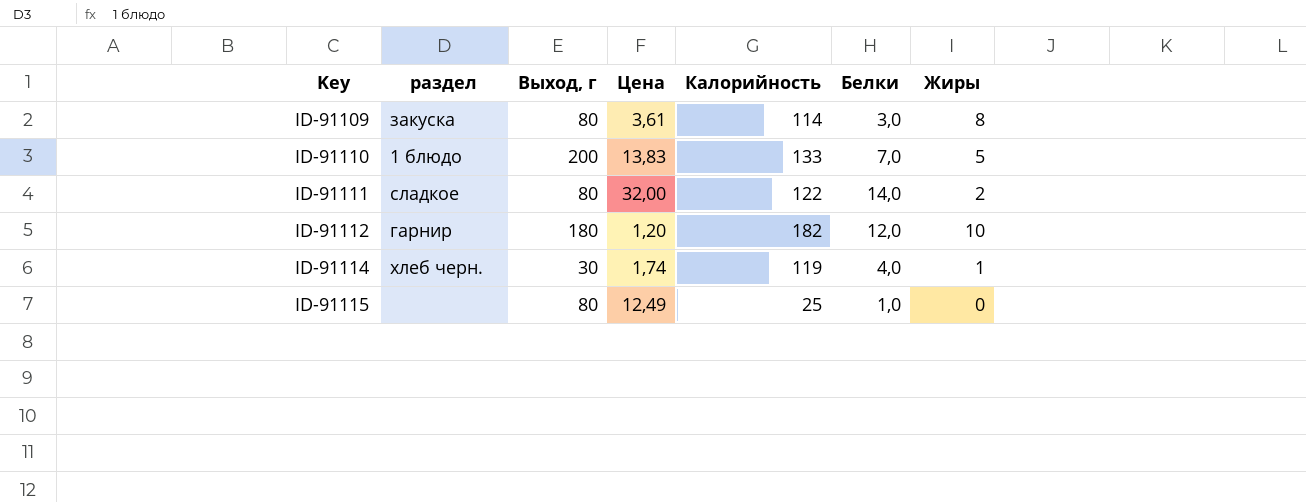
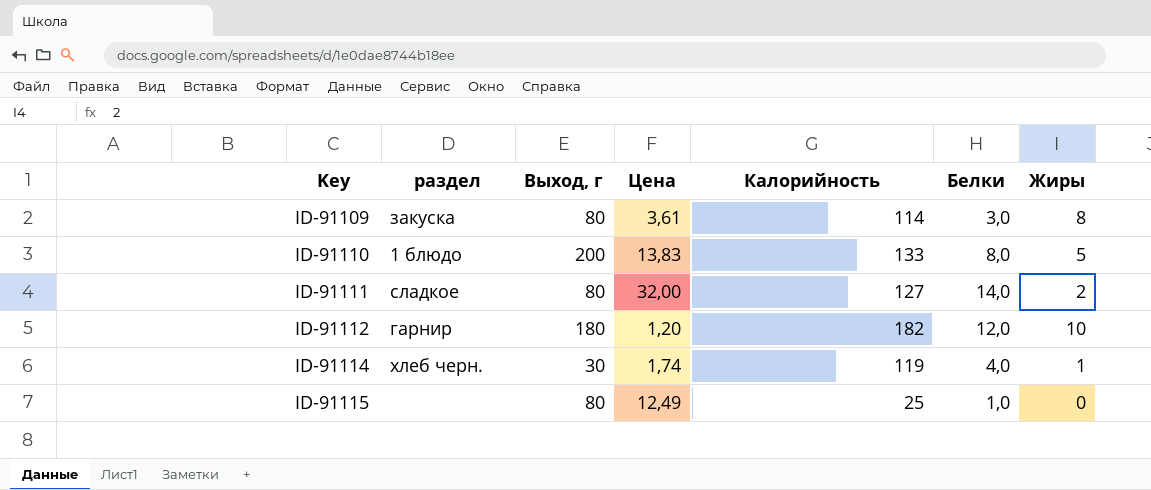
ID-91110 | Белки: 7,0 -> 8,0
ID-91111 | Калорийность: 122 -> 127

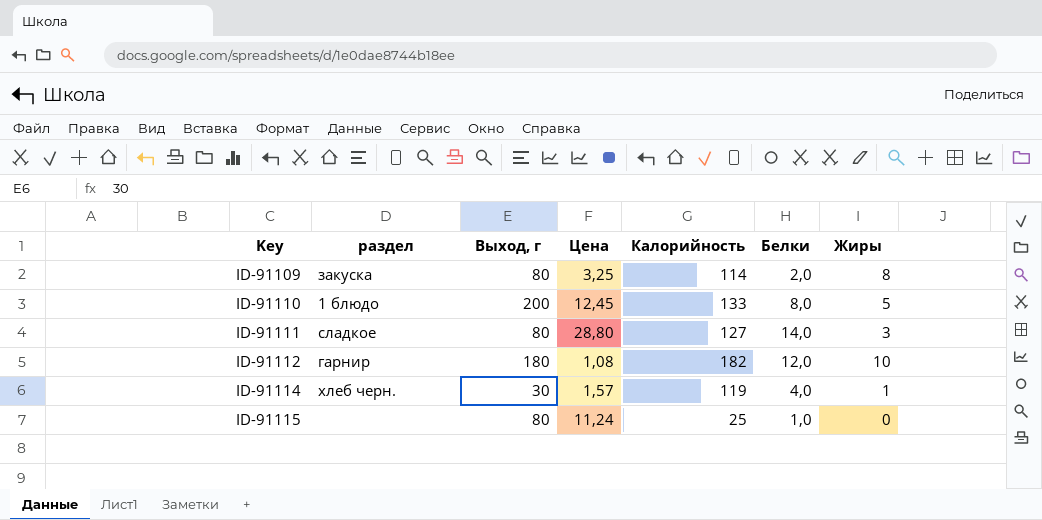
ID-91109 | Цена: 3,61 -> 3,25
ID-91109 | Белки: 3,0 -> 2,0
ID-91110 | Цена: 13,83 -> 12,45
ID-91111 | Цена: 32,00 -> 28,80
ID-91111 | Жиры: 2 -> 3
ID-91112 | Цена: 1,20 -> 1,08
ID-91114 | Цена: 1,74 -> 1,57
ID-91115 | Цена: 12,49 -> 11,24

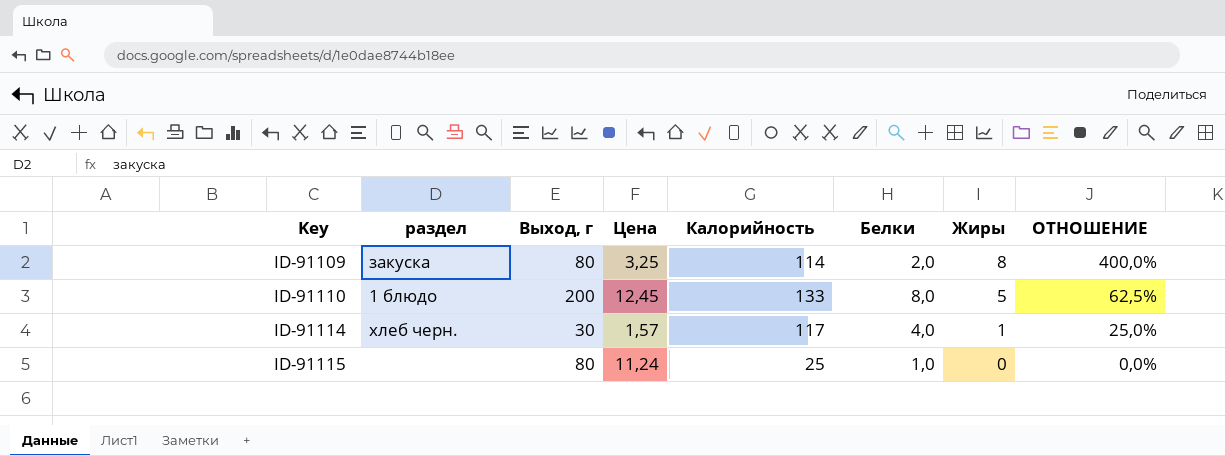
column ОТНОШЕНИЕ | formula: none -> [Жиры] / [Белки]
row ID-91111: сладкое | 80 | 28,80 | 127 | 14,0 | 3 -> none
row ID-91112: гарнир | 180 | 1,08 | 182 | 12,0 | 10 -> none
ID-91114 | Калорийность: 119 -> 117

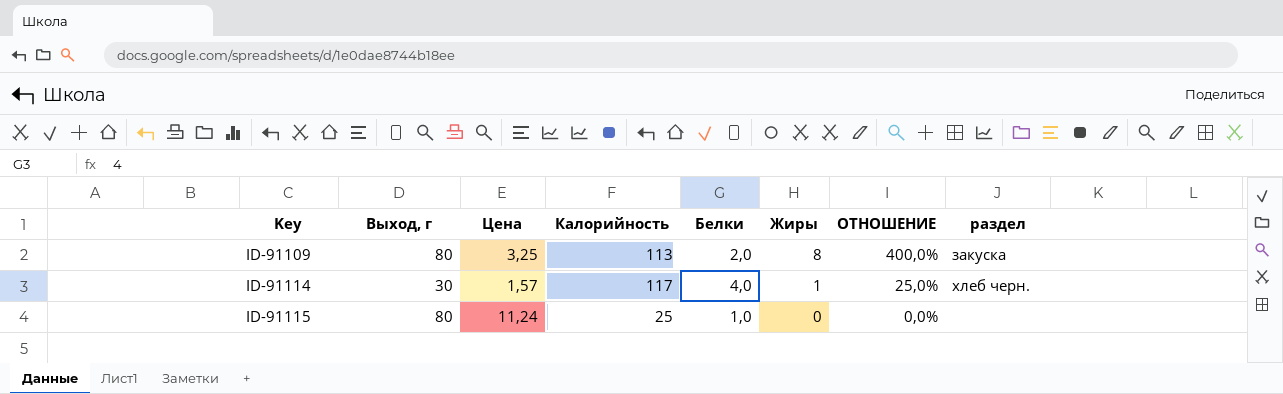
column раздел | position: 2 -> 8
row ID-91110: 1 блюдо | 200 | 12,45 | 133 | 8,0 | 5 | 62,5% -> none
ID-91109 | Калорийность: 114 -> 113

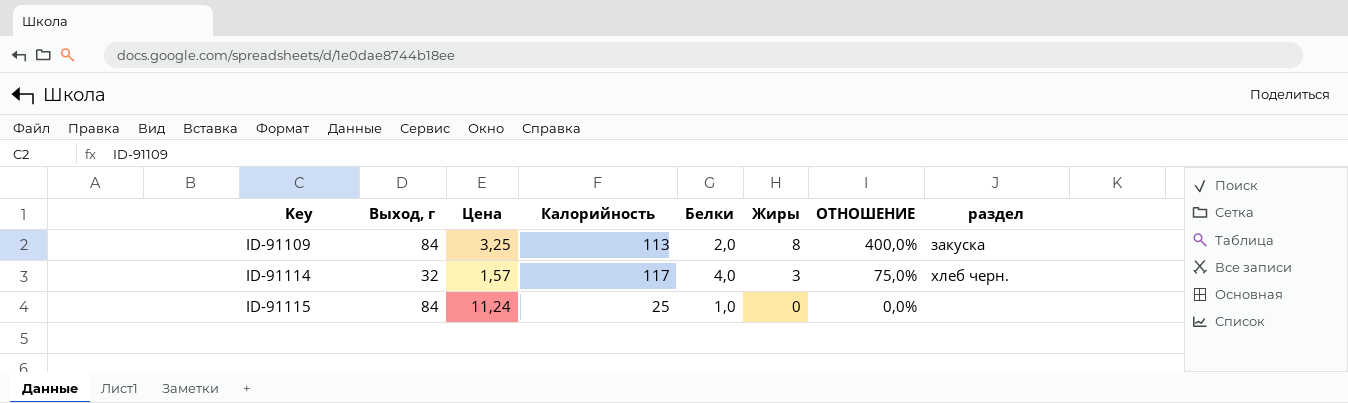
ID-91109 | Выход, г: 80 -> 84
ID-91114 | Выход, г: 30 -> 32
ID-91114 | Жиры: 1 -> 3
ID-91114 | ОТНОШЕНИЕ: 25,0% -> 75,0%
ID-91115 | Выход, г: 80 -> 84

